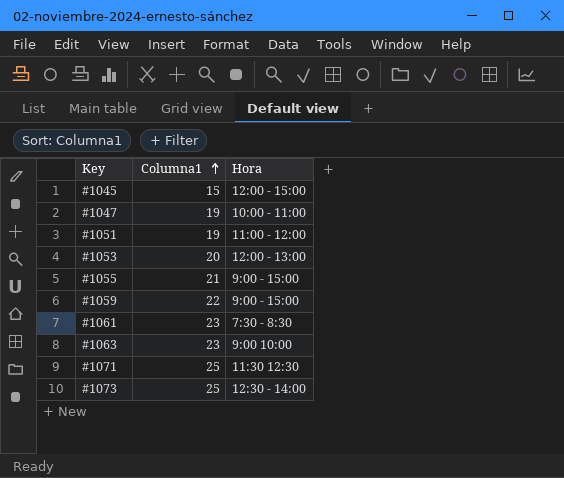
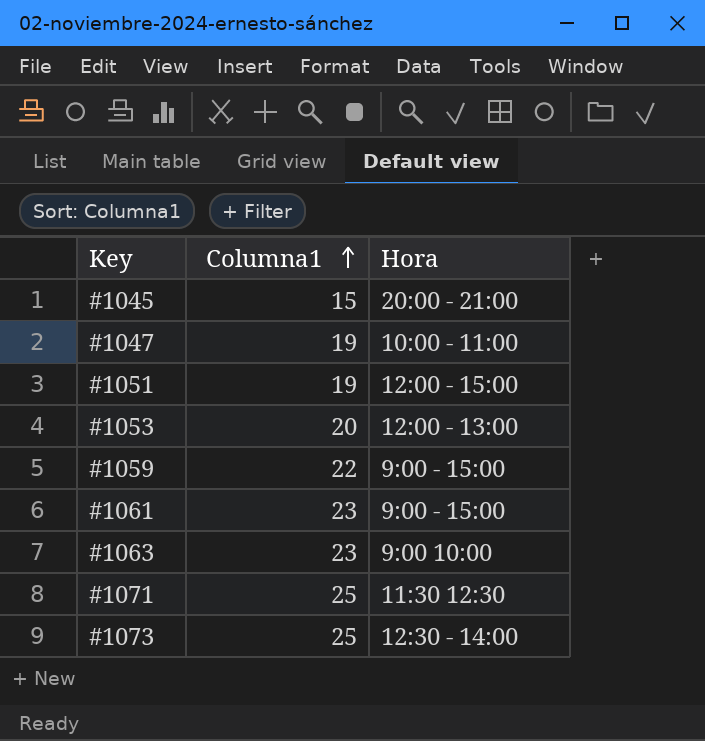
row #1055: 21 | 9:00 - 15:00 -> none
#1045 | Hora: 12:00 - 15:00 -> 20:00 - 21:00
#1051 | Hora: 11:00 - 12:00 -> 12:00 - 15:00
#1061 | Hora: 7:30 - 8:30 -> 9:00 - 15:00

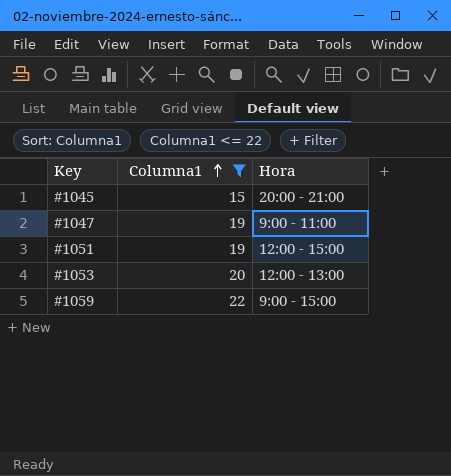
filter: none -> Columna1 <= 22
#1047 | Hora: 10:00 - 11:00 -> 9:00 - 11:00

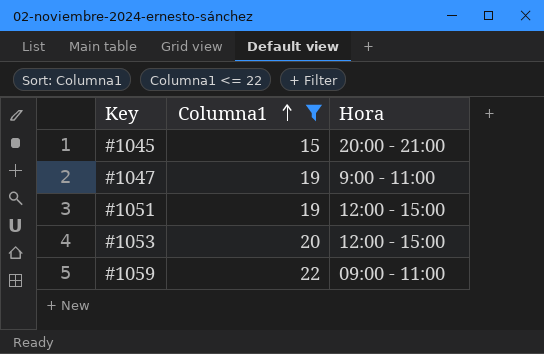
#1053 | Hora: 12:00 - 13:00 -> 12:00 - 15:00
#1059 | Hora: 9:00 - 15:00 -> 09:00 - 11:00

